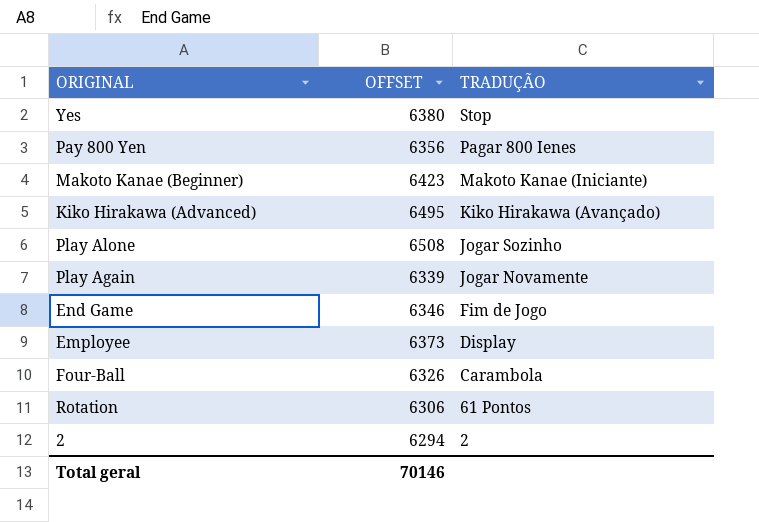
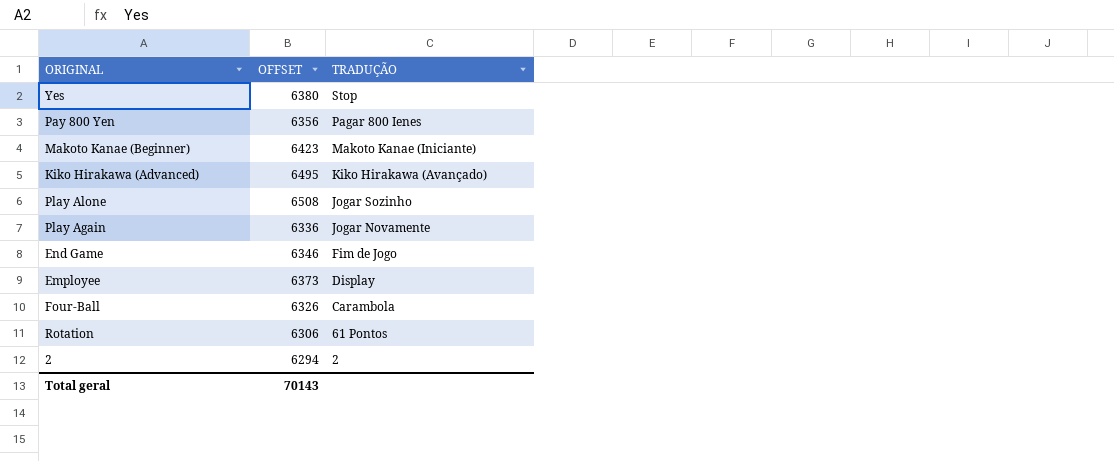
Play Again | OFFSET: 6339 -> 6336
Total geral | OFFSET: 70146 -> 70143

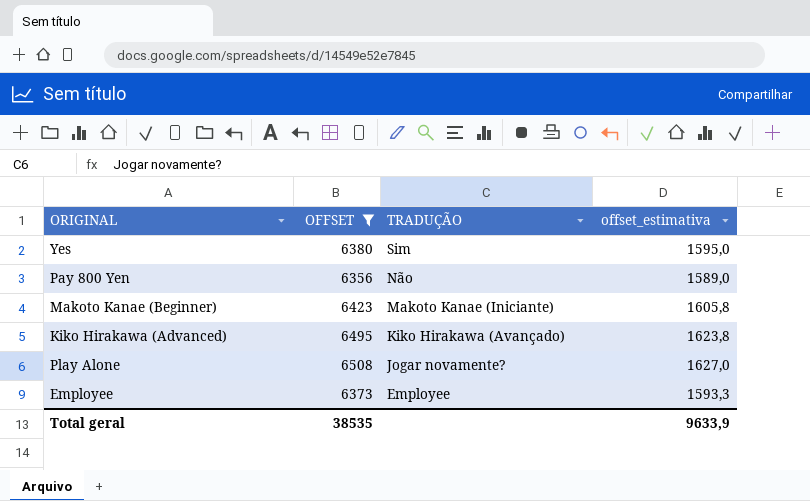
filter: none -> OFFSET >= 6356
column offset_estimativa | formula: none -> [OFFSET] * 0,25
Yes | TRADUÇÃO: Stop -> Sim
Pay 800 Yen | TRADUÇÃO: Pagar 800 Ienes -> Não
Play Alone | TRADUÇÃO: Jogar Sozinho -> Jogar novamente?
Employee | TRADUÇÃO: Display -> Employee
Total geral | OFFSET: 70143 -> 38535

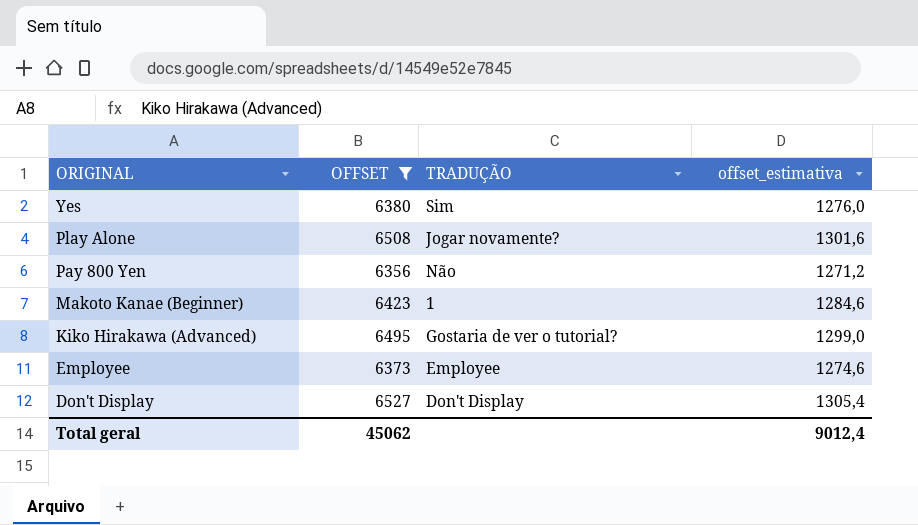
row order: TRADUÇÃO descending -> ORIGINAL descending
column offset_estimativa | formula: [OFFSET] * 0,25 -> [OFFSET] * 0,2
Makoto Kanae (Beginner) | TRADUÇÃO: Makoto Kanae (Iniciante) -> 1
Kiko Hirakawa (Advanced) | TRADUÇÃO: Kiko Hirakawa (Avançado) -> Gostaria de ver o tutorial?
row Don't Display: none -> 6527 | Don't Display | 1305,4
Total geral | OFFSET: 38535 -> 45062
Total geral | offset_estimativa: 9633,9 -> 9012,4

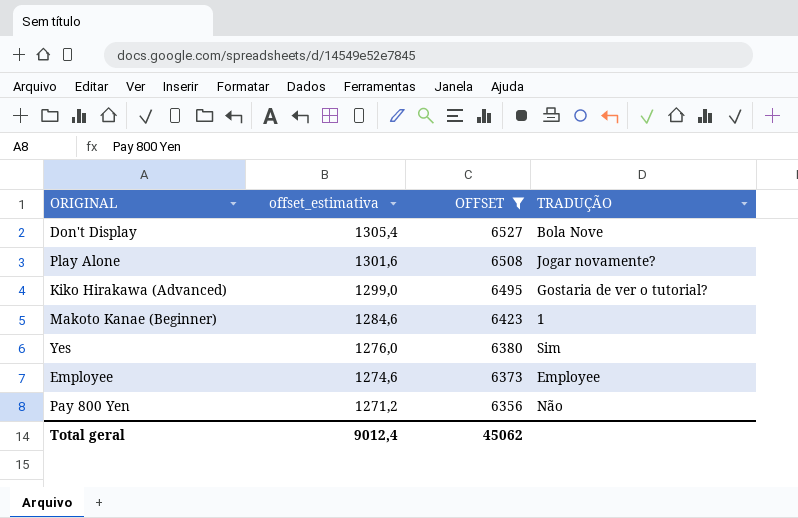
row order: ORIGINAL descending -> offset_estimativa descending
column offset_estimativa | position: 4 -> 2
Don't Display | TRADUÇÃO: Don't Display -> Bola Nove

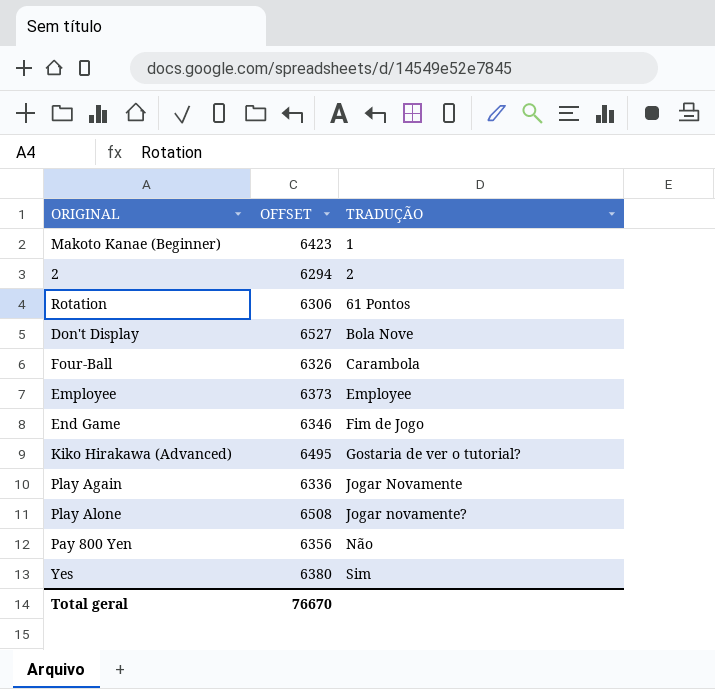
filter: OFFSET >= 6356 -> none
row order: offset_estimativa descending -> TRADUÇÃO ascending
column offset_estimativa | formula: [OFFSET] * 0,2 -> none
Total geral | OFFSET: 45062 -> 76670

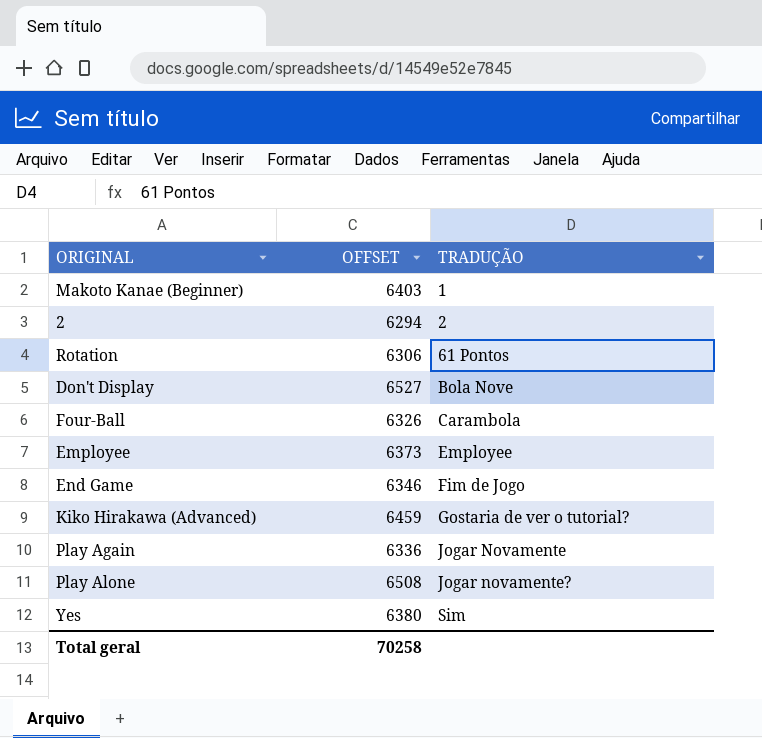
row Pay 800 Yen: 6356 | Não -> none
Makoto Kanae (Beginner) | OFFSET: 6423 -> 6403
Kiko Hirakawa (Advanced) | OFFSET: 6495 -> 6459
Total geral | OFFSET: 76670 -> 70258

